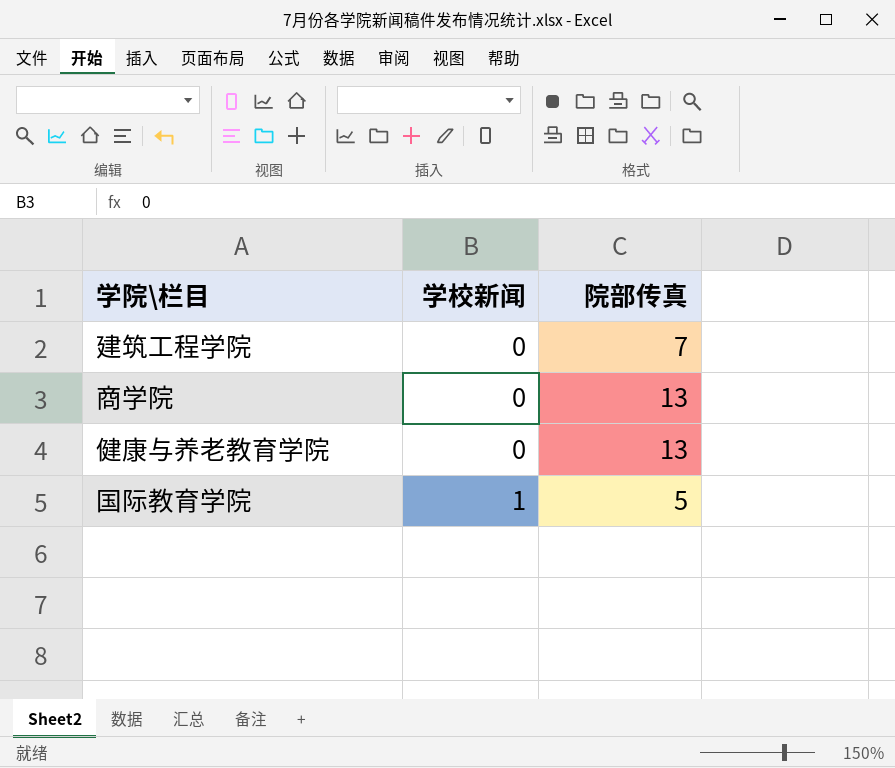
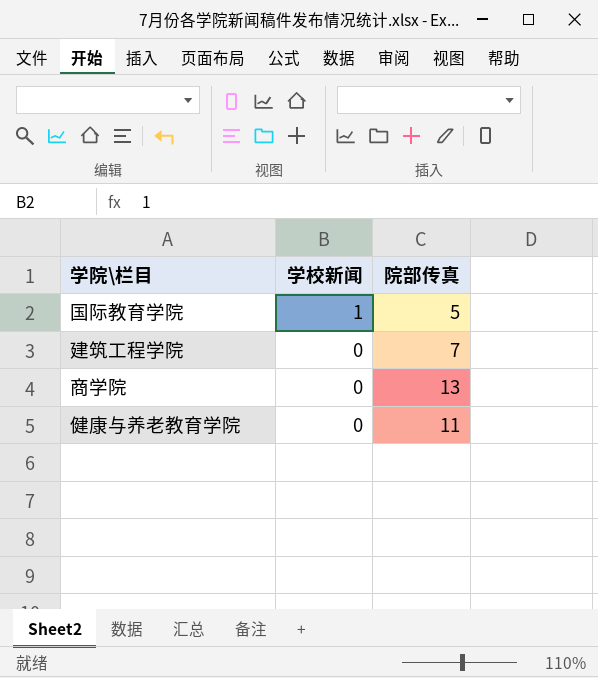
row order: 学校新闻 ascending -> 学校新闻 descending
健康与养老教育学院 | 院部传真: 13 -> 11

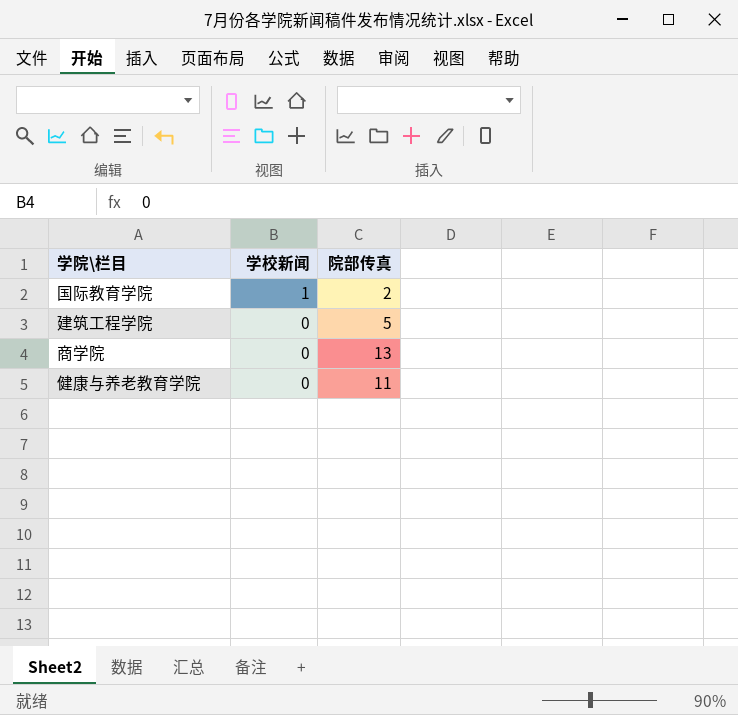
国际教育学院 | 院部传真: 5 -> 2
建筑工程学院 | 院部传真: 7 -> 5

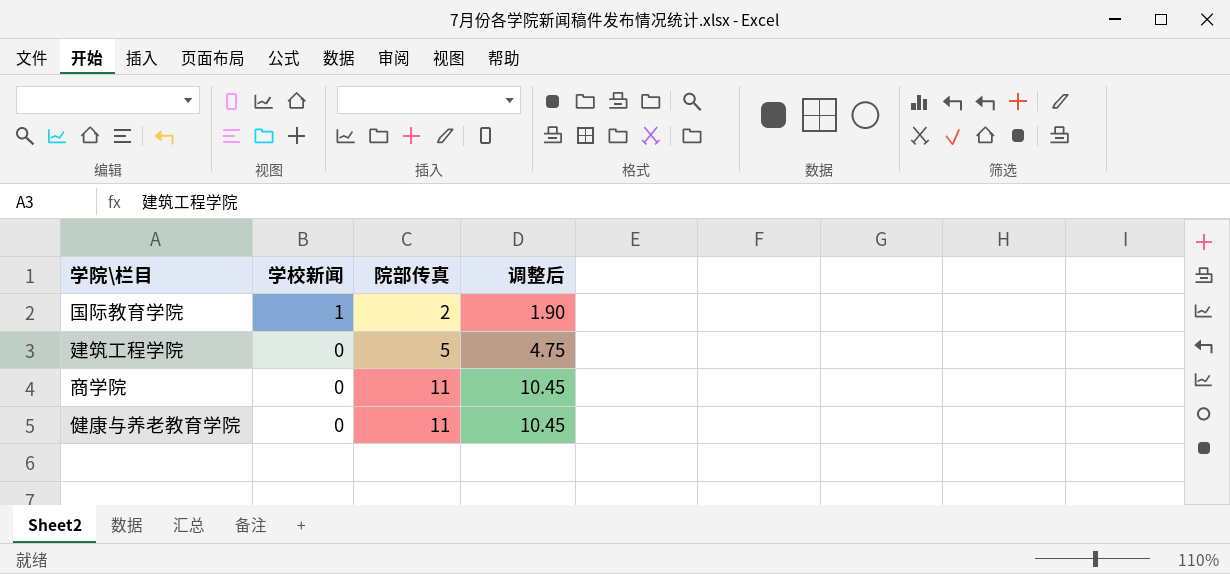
column 调整后 | formula: none -> [院部传真] * 0.95
商学院 | 院部传真: 13 -> 11

